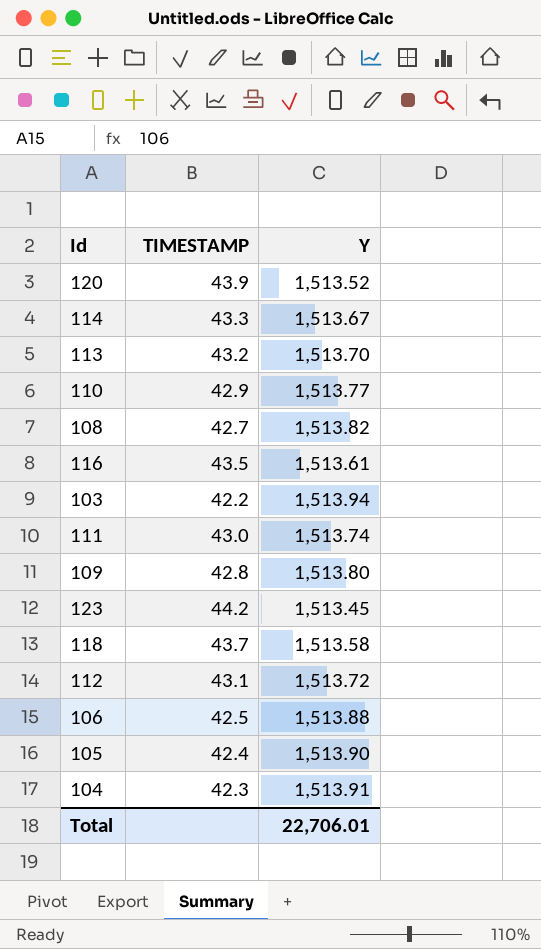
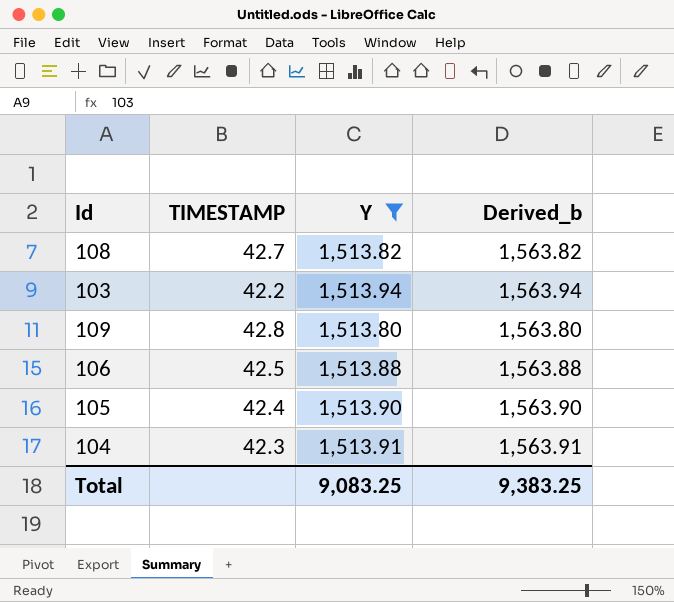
filter: none -> Y >= 1,513.80
column Derived_b | formula: none -> [Y] + 50
Total | Y: 22,706.01 -> 9,083.25

